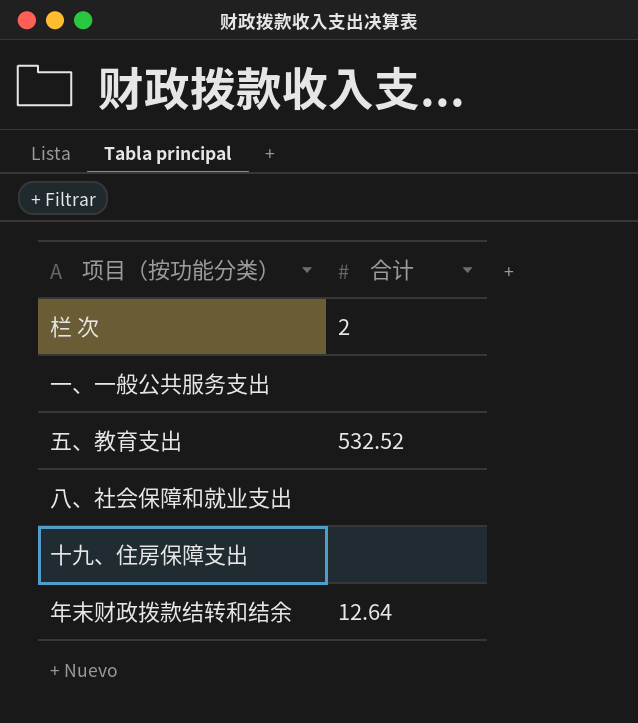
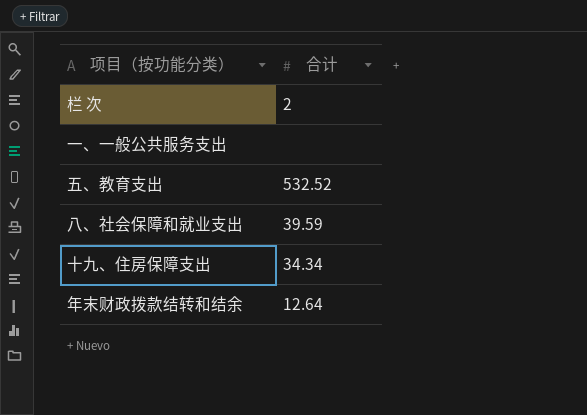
八、社会保障和就业支出 | 合计: none -> 39.59
十九、住房保障支出 | 合计: none -> 34.34

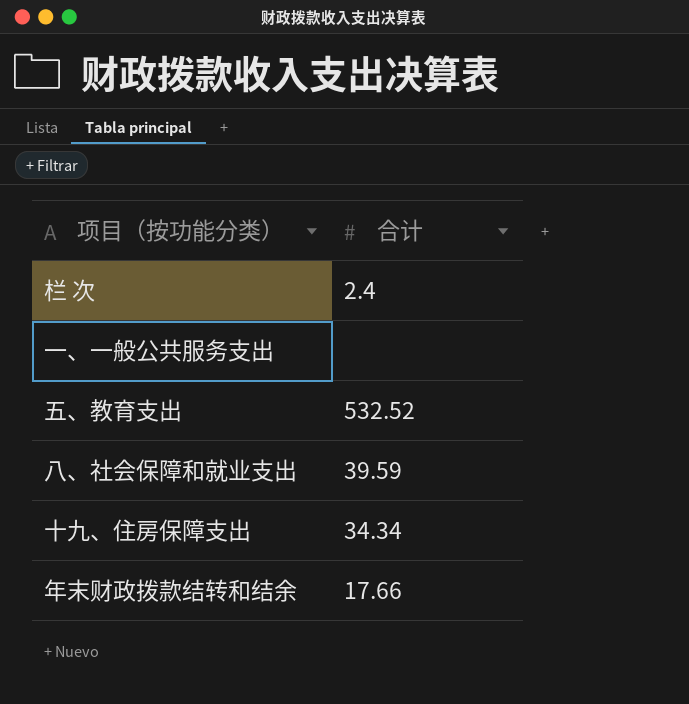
栏 次 | 合计: 2 -> 2.4
年末财政拨款结转和结余 | 合计: 12.64 -> 17.66

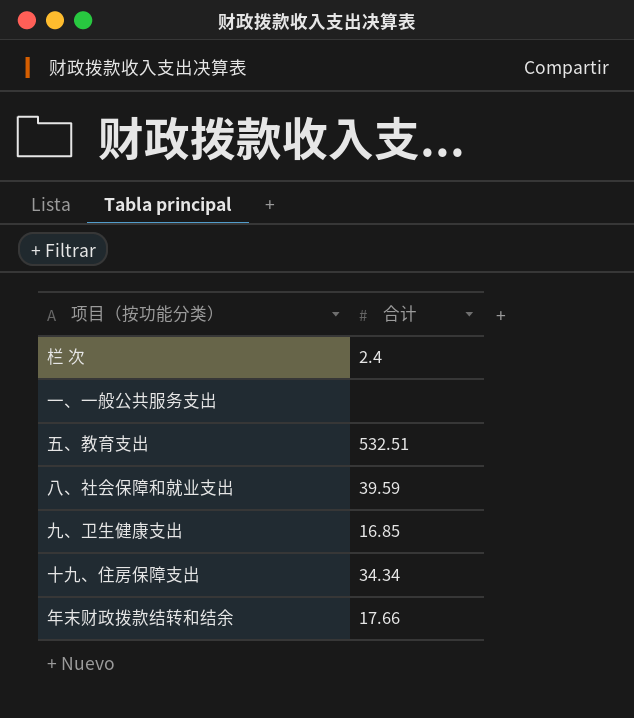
五、教育支出 | 合计: 532.52 -> 532.51
row 九、卫生健康支出: none -> 16.85

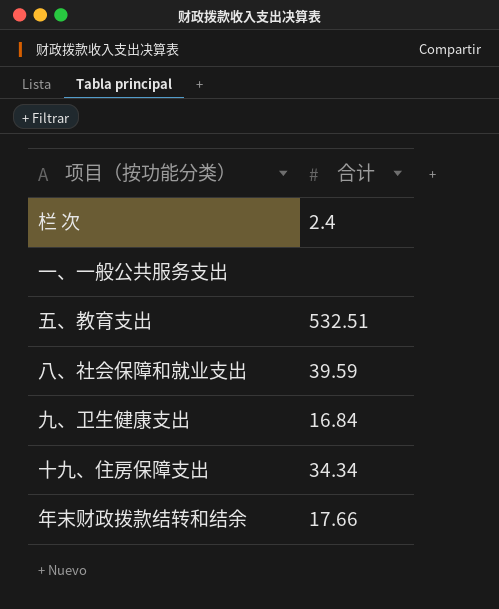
九、卫生健康支出 | 合计: 16.85 -> 16.84

